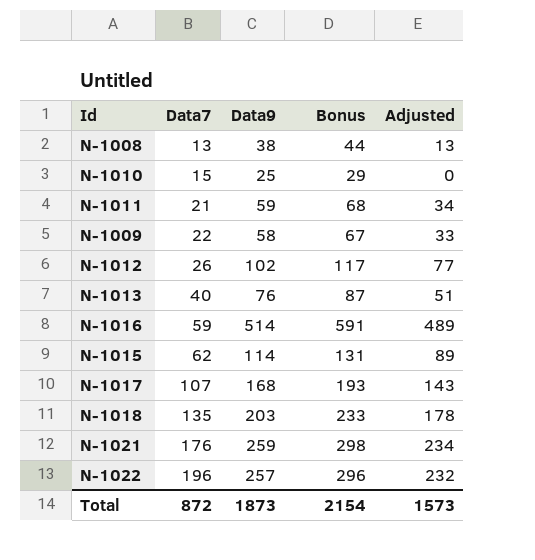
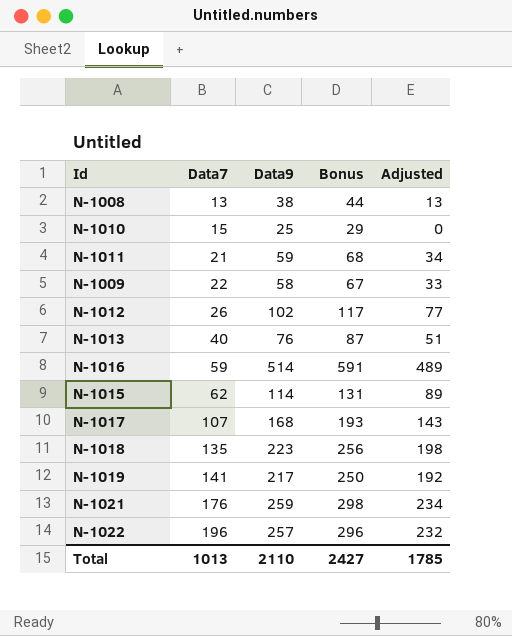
N-1018 | Data9: 203 -> 223
N-1018 | Bonus: 233 -> 256
N-1018 | Adjusted: 178 -> 198
row N-1019: none -> 141 | 217 | 250 | 192
Total | Data7: 872 -> 1013
Total | Data9: 1873 -> 2110
Total | Bonus: 2154 -> 2427
Total | Adjusted: 1573 -> 1785

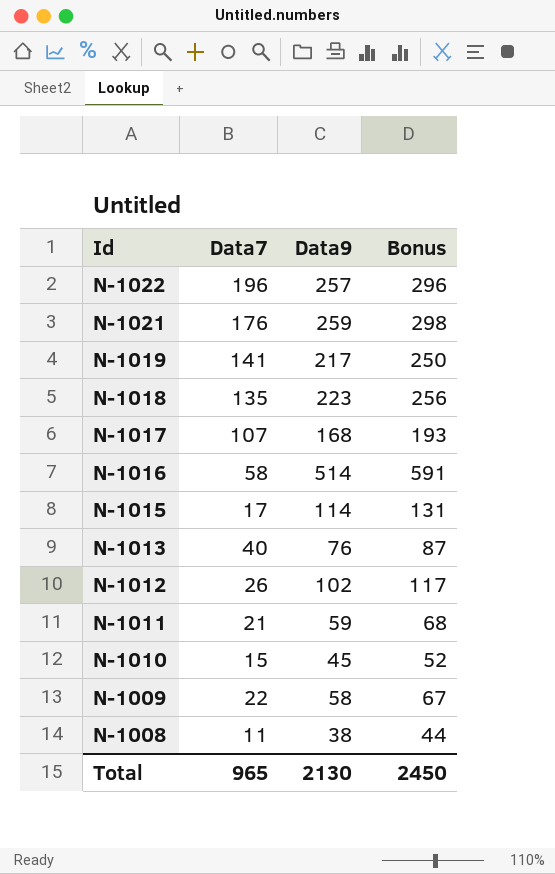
row order: Data7 ascending -> Id descending
column Adjusted | formula: [Data9] - 25 -> none
N-1016 | Data7: 59 -> 58
N-1015 | Data7: 62 -> 17
N-1010 | Data9: 25 -> 45
N-1010 | Bonus: 29 -> 52
N-1008 | Data7: 13 -> 11
Total | Data7: 1013 -> 965
Total | Data9: 2110 -> 2130
Total | Bonus: 2427 -> 2450

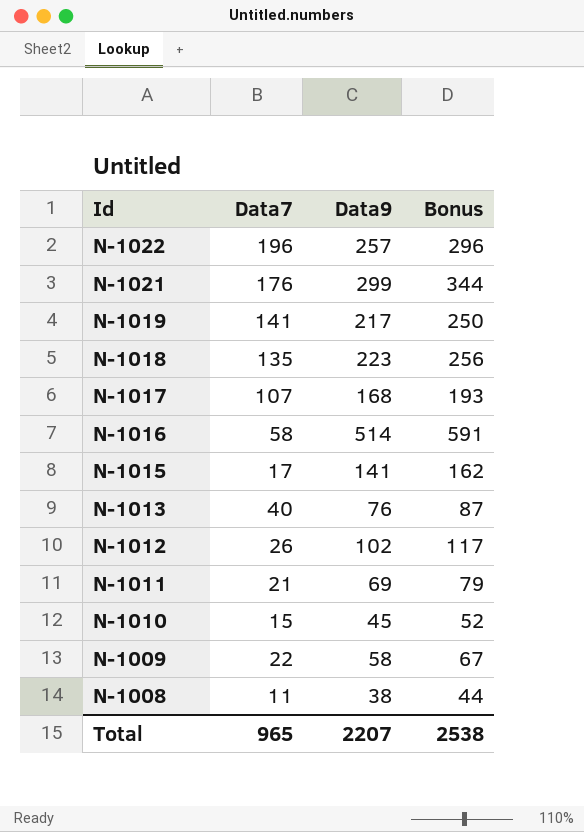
N-1021 | Data9: 259 -> 299
N-1021 | Bonus: 298 -> 344
N-1015 | Data9: 114 -> 141
N-1015 | Bonus: 131 -> 162
N-1011 | Data9: 59 -> 69
N-1011 | Bonus: 68 -> 79
Total | Data9: 2130 -> 2207
Total | Bonus: 2450 -> 2538

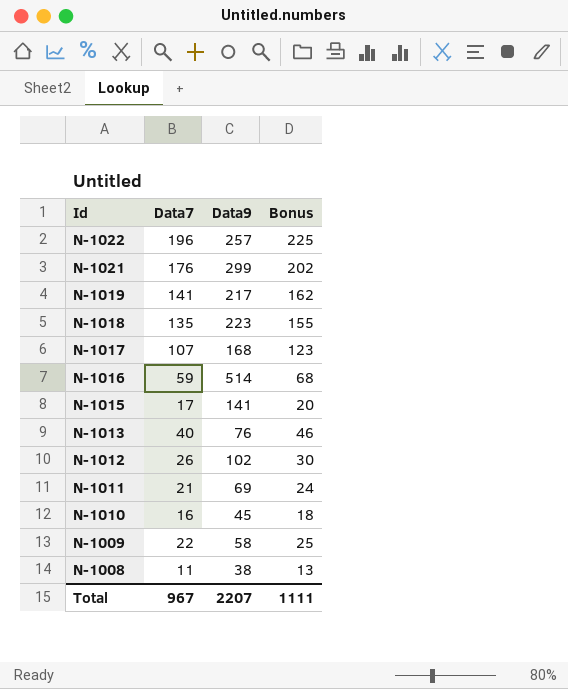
column Bonus | formula: [Data9] * 1.15 -> [Data7] * 1.15
N-1016 | Data7: 58 -> 59
N-1010 | Data7: 15 -> 16
Total | Data7: 965 -> 967
Total | Bonus: 2538 -> 1111

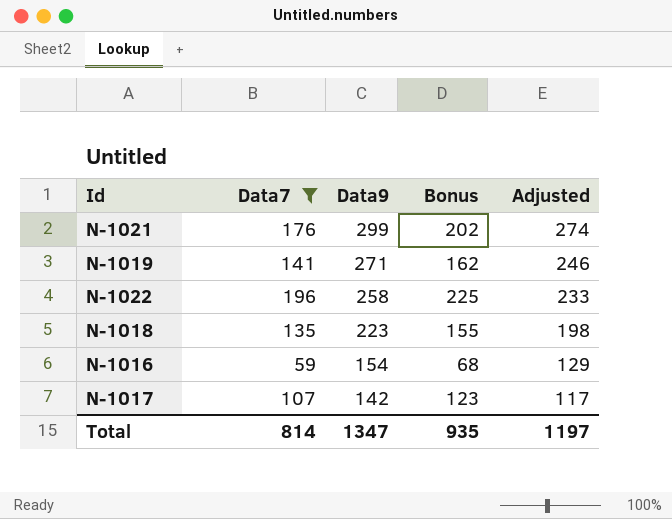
filter: none -> Data7 >= 59
row order: Id descending -> Data9 descending
column Adjusted | formula: none -> [Data9] - 25
N-1019 | Data9: 217 -> 271
N-1022 | Data9: 257 -> 258
N-1016 | Data9: 514 -> 154
N-1017 | Data9: 168 -> 142
Total | Data7: 967 -> 814
Total | Data9: 2207 -> 1347
Total | Bonus: 1111 -> 935

